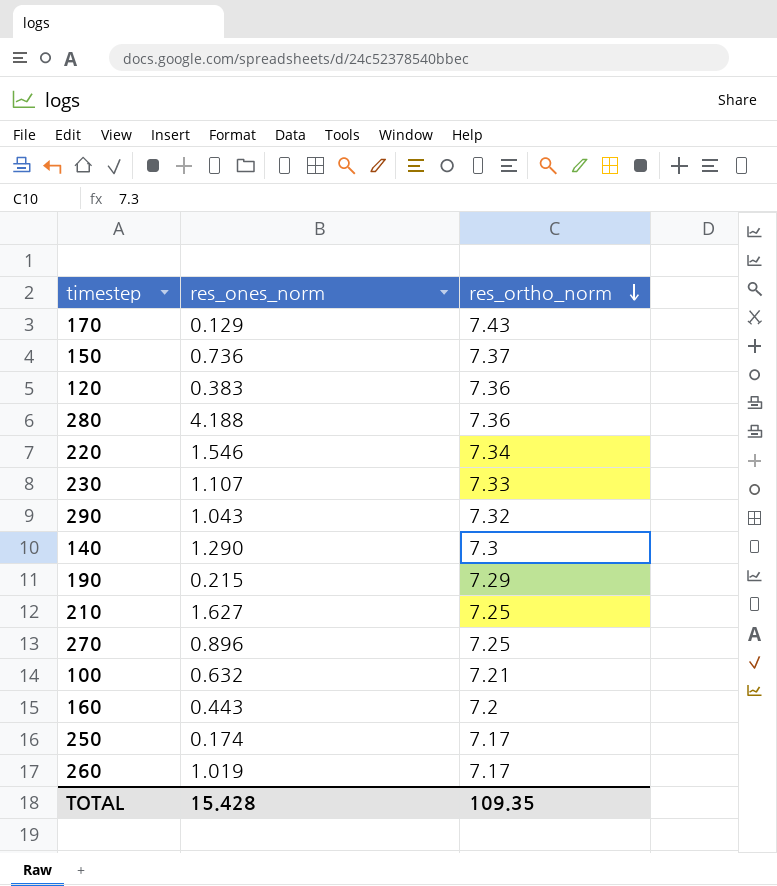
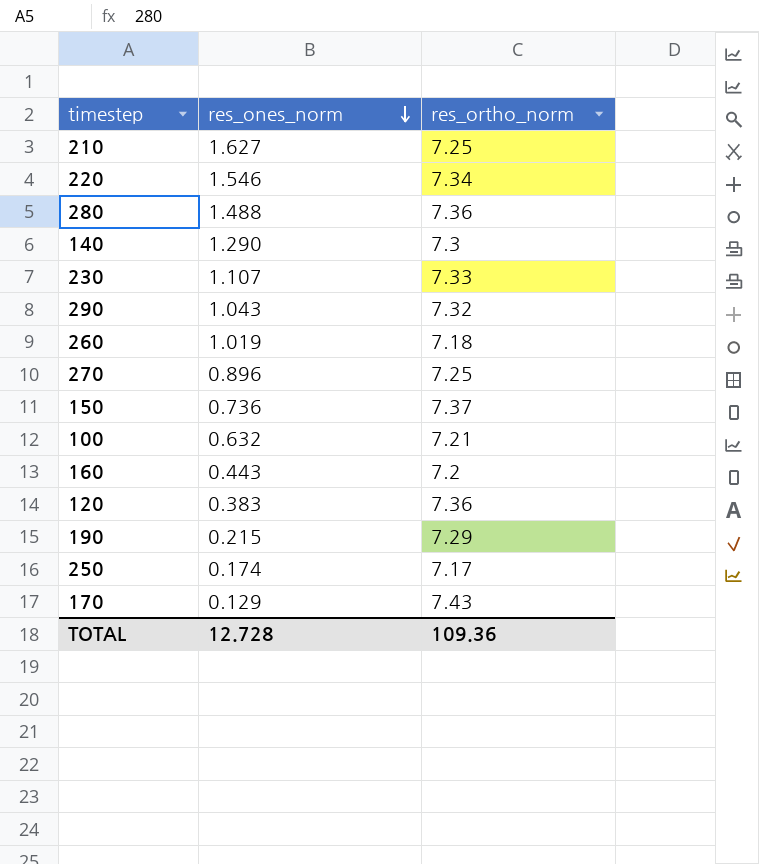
row order: res_ortho_norm descending -> res_ones_norm descending
280 | res_ones_norm: 4.188 -> 1.488
260 | res_ortho_norm: 7.17 -> 7.18
TOTAL | res_ones_norm: 15.428 -> 12.728
TOTAL | res_ortho_norm: 109.35 -> 109.36

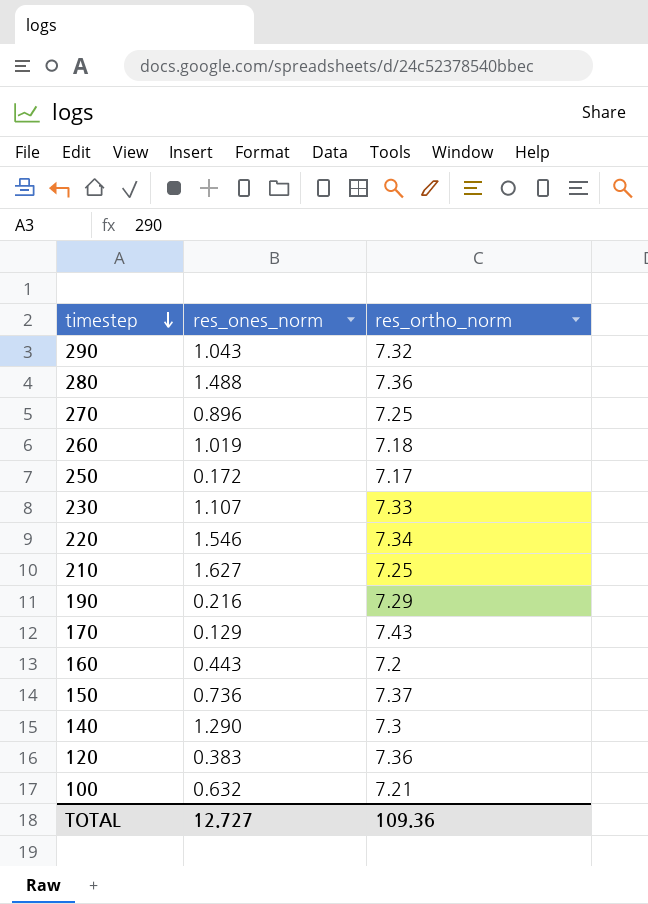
row order: res_ones_norm descending -> timestep descending
250 | res_ones_norm: 0.174 -> 0.172
190 | res_ones_norm: 0.215 -> 0.216
TOTAL | res_ones_norm: 12.728 -> 12.727

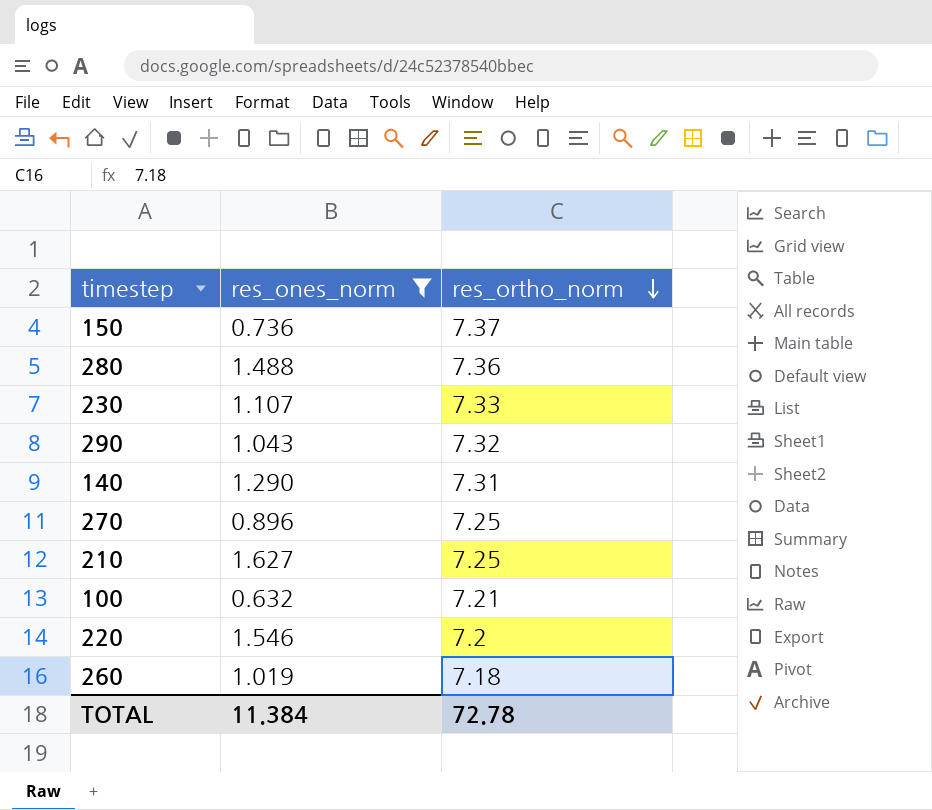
filter: none -> res_ones_norm >= 0.632
row order: timestep descending -> res_ortho_norm descending
140 | res_ortho_norm: 7.3 -> 7.31
220 | res_ortho_norm: 7.34 -> 7.2
TOTAL | res_ones_norm: 12.727 -> 11.384
TOTAL | res_ortho_norm: 109.36 -> 72.78

